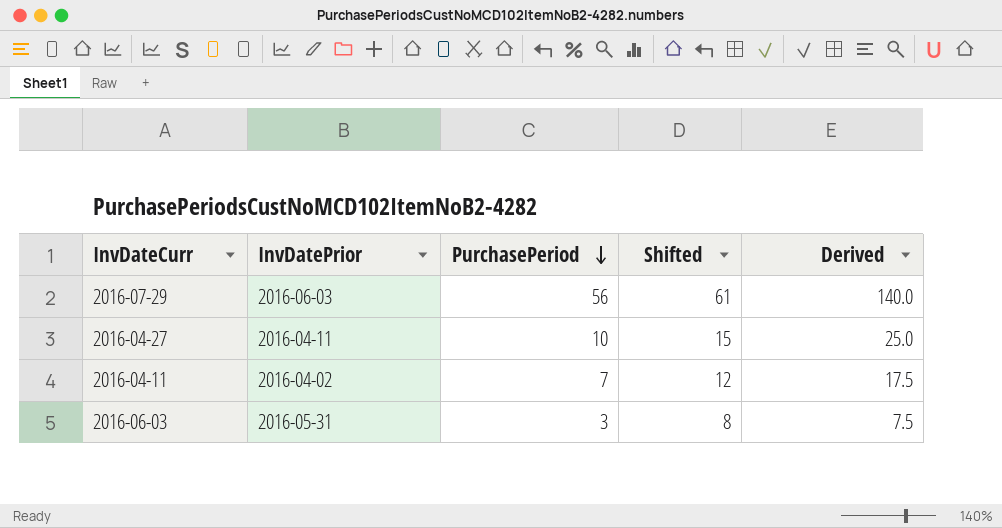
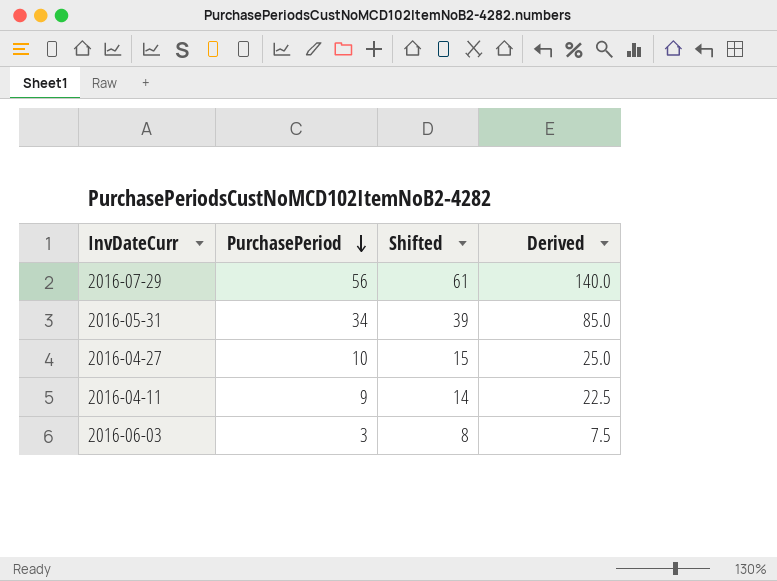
column InvDatePrior | position: 2 -> none
row 2016-05-31: none -> 34 | 39 | 85.0
2016-04-11 | PurchasePeriod: 7 -> 9
2016-04-11 | Shifted: 12 -> 14
2016-04-11 | Derived: 17.5 -> 22.5

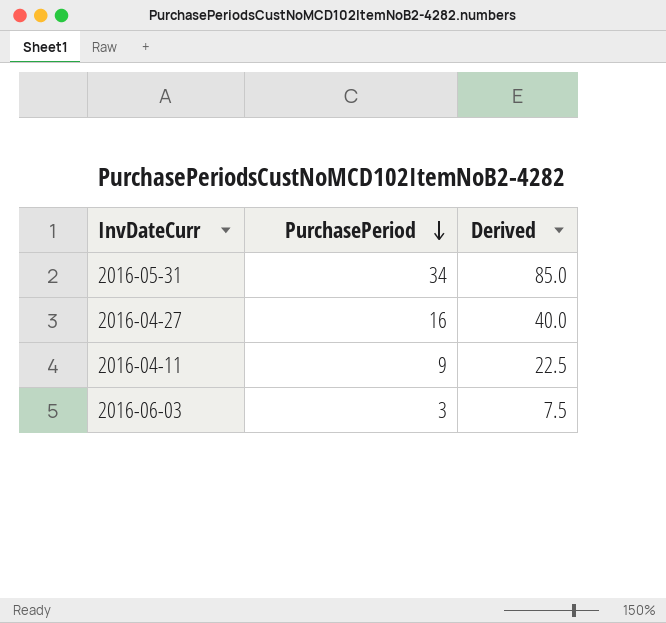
column Shifted | formula: [PurchasePeriod] + 5 -> none
row 2016-07-29: 56 | 61 | 140.0 -> none
2016-04-27 | PurchasePeriod: 10 -> 16
2016-04-27 | Derived: 25.0 -> 40.0

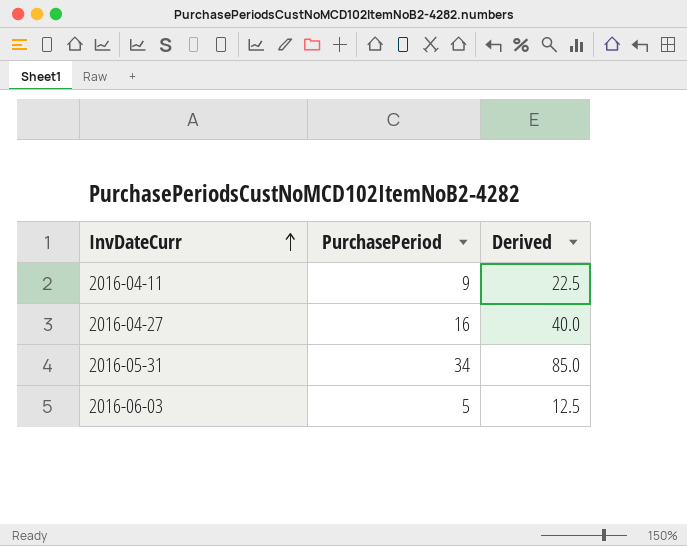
row order: PurchasePeriod descending -> InvDateCurr ascending
2016-06-03 | PurchasePeriod: 3 -> 5
2016-06-03 | Derived: 7.5 -> 12.5

